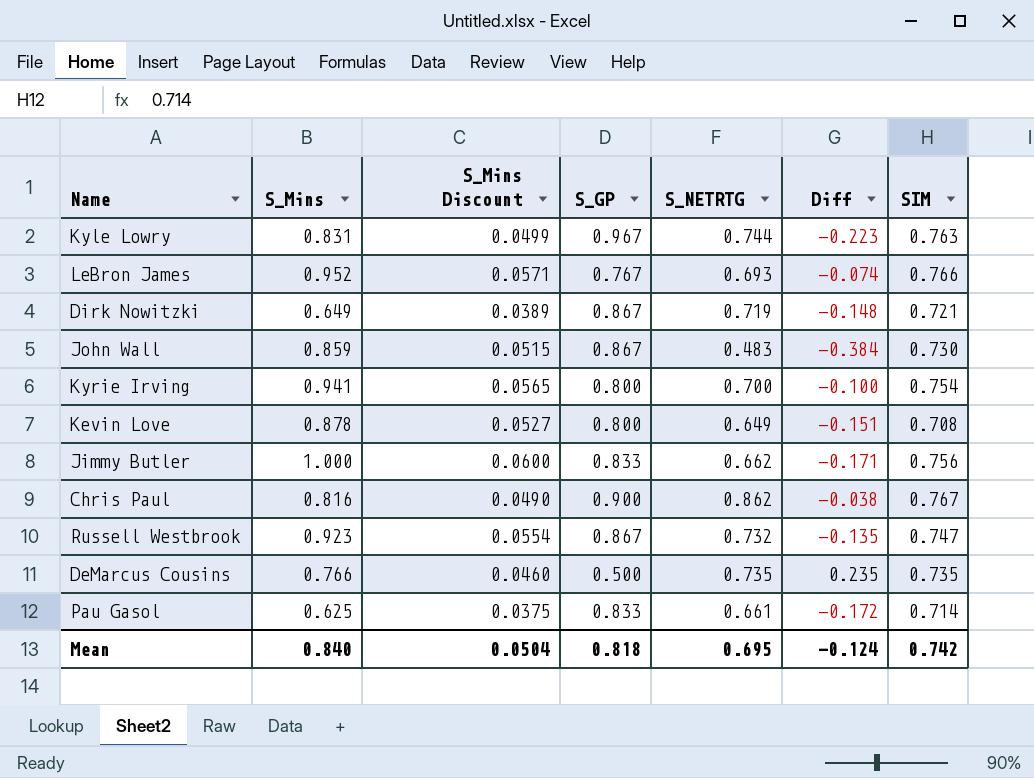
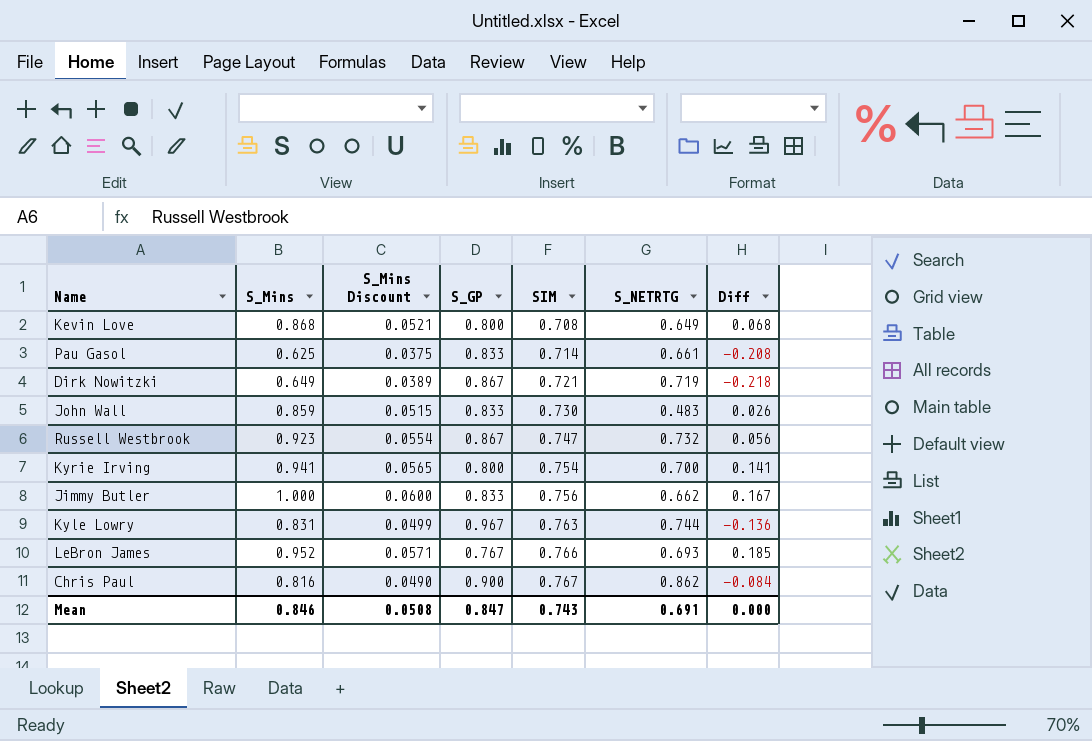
row order: none -> SIM ascending
column SIM | position: 7 -> 5
column Diff | formula: [S_NETRTG] - [S_GP] -> [S_Mins] - [S_GP]
row DeMarcus Cousins: 0.766 | 0.0460 | 0.500 | 0.735 | 0.235 | 0.735 -> none
Kevin Love | S_Mins: 0.878 -> 0.868
Kevin Love | S_Mins Discount: 0.0527 -> 0.0521
John Wall | S_GP: 0.867 -> 0.833
Mean | S_Mins: 0.840 -> 0.846
Mean | S_Mins Discount: 0.0504 -> 0.0508
Mean | S_GP: 0.818 -> 0.847
Mean | SIM: 0.742 -> 0.743
Mean | S_NETRTG: 0.695 -> 0.691
Mean | Diff: -0.124 -> 0.000

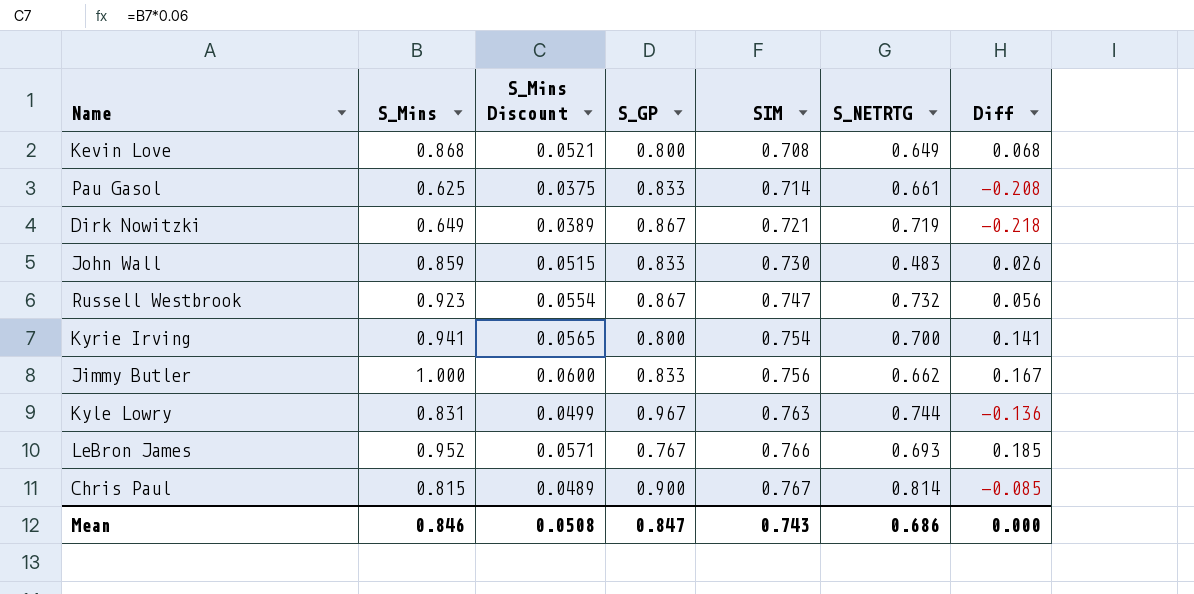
Chris Paul | S_Mins: 0.816 -> 0.815
Chris Paul | S_Mins Discount: 0.0490 -> 0.0489
Chris Paul | S_NETRTG: 0.862 -> 0.814
Chris Paul | Diff: -0.084 -> -0.085
Mean | S_NETRTG: 0.691 -> 0.686

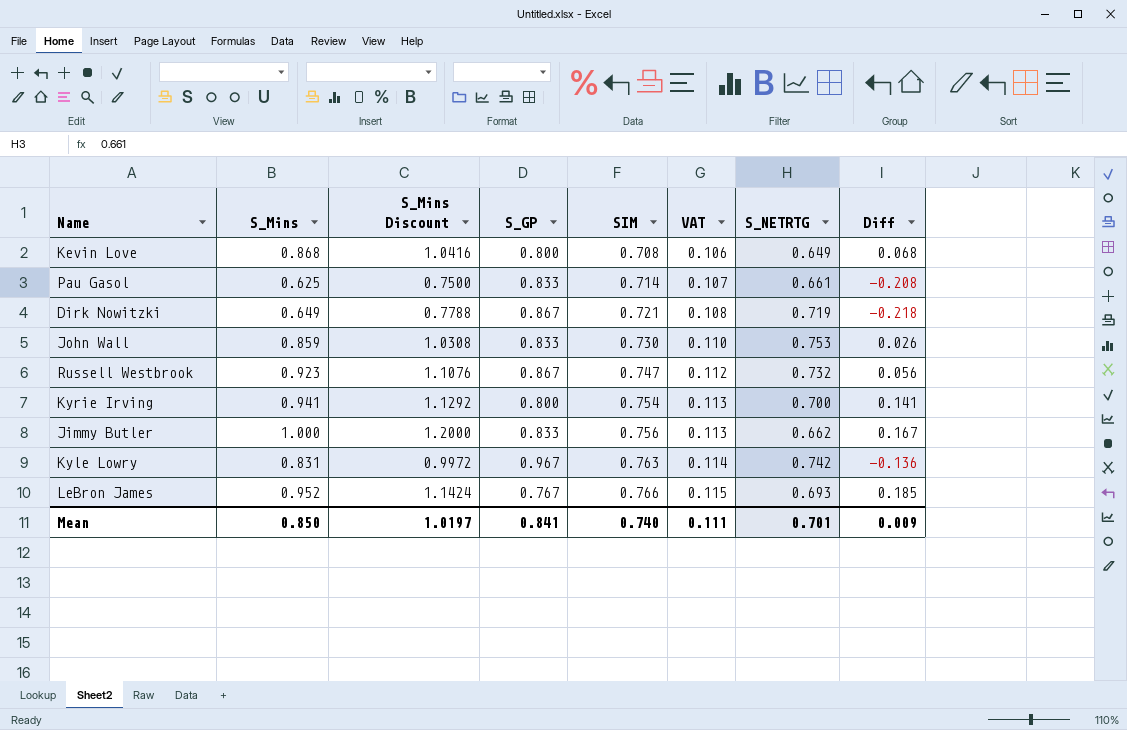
column S_Mins Discount | formula: [S_Mins] * 0.06 -> [S_Mins] * 1.2
column VAT | formula: none -> [SIM] * 0.15
row Chris Paul: 0.815 | 0.0489 | 0.900 | 0.767 | 0.814 | -0.085 -> none
John Wall | S_NETRTG: 0.483 -> 0.753
Kyle Lowry | S_NETRTG: 0.744 -> 0.742
Mean | S_Mins: 0.846 -> 0.850
Mean | S_Mins Discount: 0.0508 -> 1.0197
Mean | S_GP: 0.847 -> 0.841
Mean | SIM: 0.743 -> 0.740
Mean | S_NETRTG: 0.686 -> 0.701
Mean | Diff: 0.000 -> 0.009

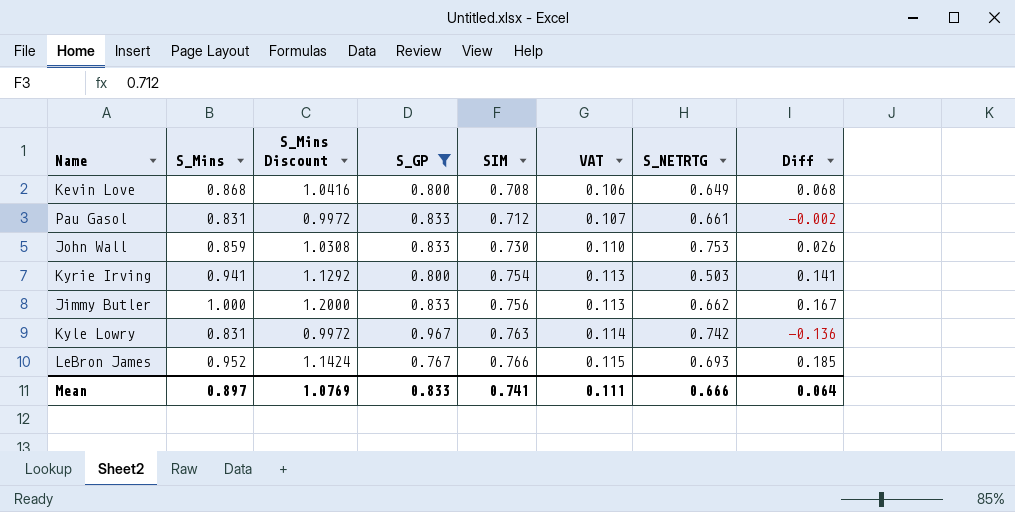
filter: none -> S_GP != 0.867
Pau Gasol | S_Mins: 0.625 -> 0.831
Pau Gasol | S_Mins Discount: 0.7500 -> 0.9972
Pau Gasol | SIM: 0.714 -> 0.712
Pau Gasol | Diff: -0.208 -> -0.002
Kyrie Irving | S_NETRTG: 0.700 -> 0.503
Mean | S_Mins: 0.850 -> 0.897
Mean | S_Mins Discount: 1.0197 -> 1.0769
Mean | S_GP: 0.841 -> 0.833
Mean | SIM: 0.740 -> 0.741
Mean | S_NETRTG: 0.701 -> 0.666
Mean | Diff: 0.009 -> 0.064

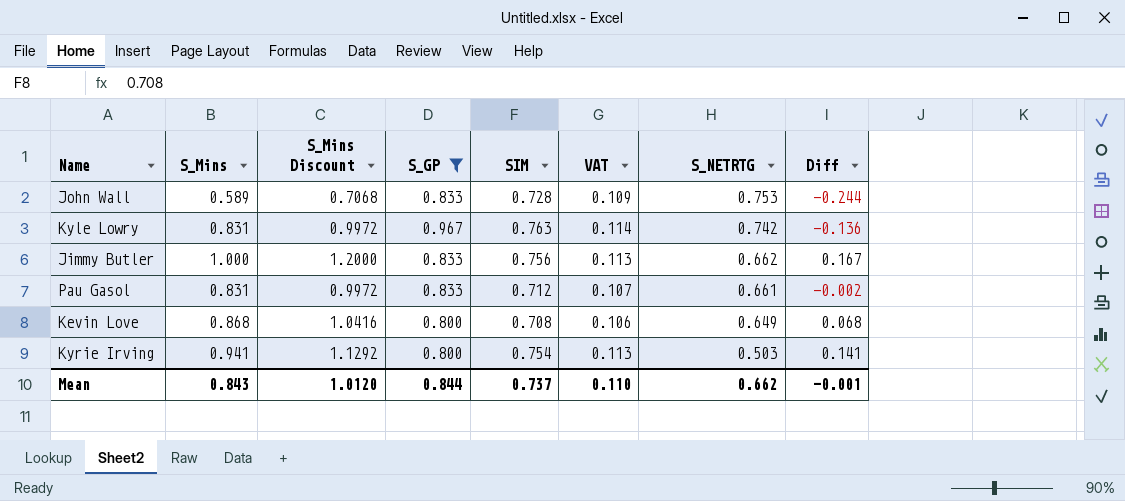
row order: SIM ascending -> S_NETRTG descending
row LeBron James: 0.952 | 1.1424 | 0.767 | 0.766 | 0.115 | 0.693 | 0.185 -> none
John Wall | S_Mins: 0.859 -> 0.589
John Wall | S_Mins Discount: 1.0308 -> 0.7068
John Wall | SIM: 0.730 -> 0.728
John Wall | VAT: 0.110 -> 0.109
John Wall | Diff: 0.026 -> -0.244
Mean | S_Mins: 0.897 -> 0.843
Mean | S_Mins Discount: 1.0769 -> 1.0120
Mean | S_GP: 0.833 -> 0.844
Mean | SIM: 0.741 -> 0.737
Mean | VAT: 0.111 -> 0.110
Mean | S_NETRTG: 0.666 -> 0.662
Mean | Diff: 0.064 -> -0.001

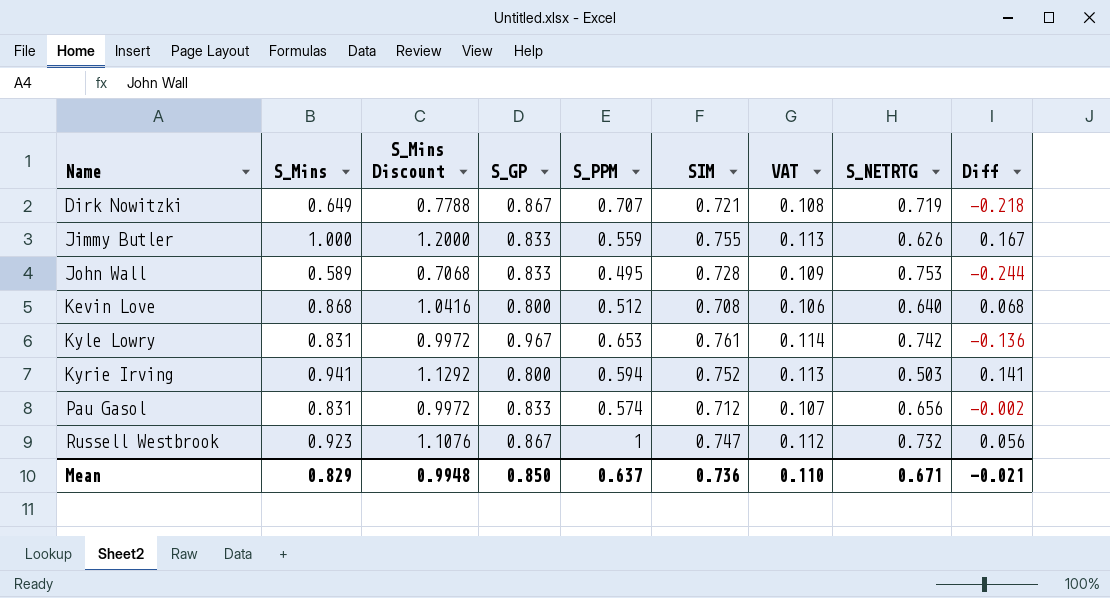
filter: S_GP != 0.867 -> none
row order: S_NETRTG descending -> Name ascending
column S_PPM | position: none -> 5
Jimmy Butler | SIM: 0.756 -> 0.755
Jimmy Butler | S_NETRTG: 0.662 -> 0.626
Kevin Love | S_NETRTG: 0.649 -> 0.640
Kyle Lowry | SIM: 0.763 -> 0.761
Kyrie Irving | SIM: 0.754 -> 0.752
Pau Gasol | S_NETRTG: 0.661 -> 0.656
Mean | S_Mins: 0.843 -> 0.829
Mean | S_Mins Discount: 1.0120 -> 0.9948
Mean | S_GP: 0.844 -> 0.850
Mean | SIM: 0.737 -> 0.736
Mean | S_NETRTG: 0.662 -> 0.671
Mean | Diff: -0.001 -> -0.021

